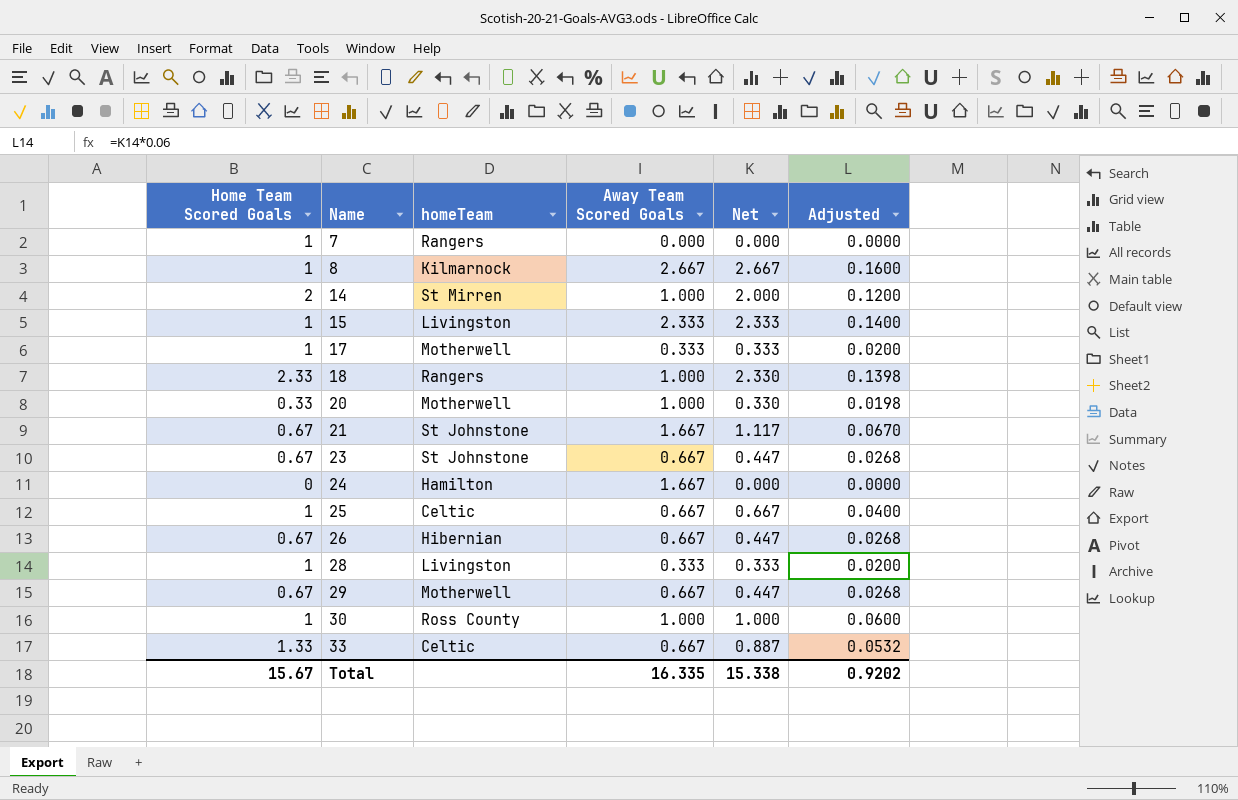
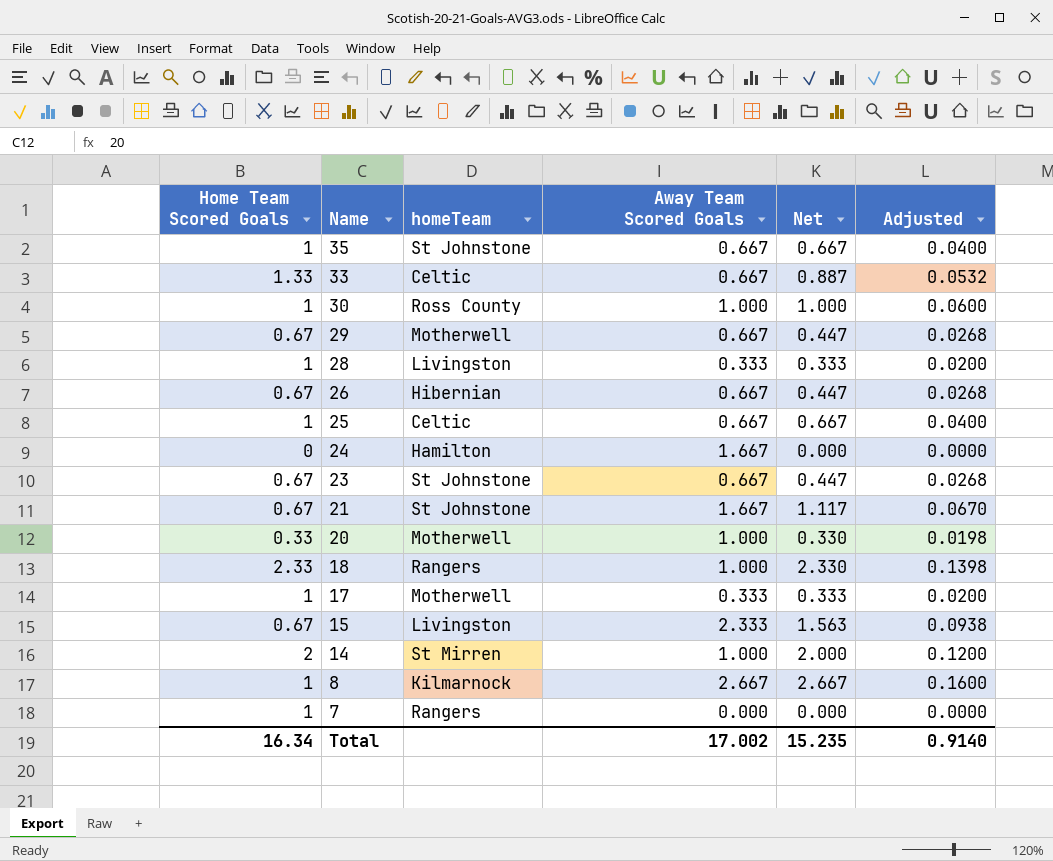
row order: Name ascending -> Name descending
row 35: none -> 1 | St Johnstone | 0.667 | 0.667 | 0.0400
15 | Home Team Scored Goals: 1 -> 0.67
15 | Net: 2.333 -> 1.563
15 | Adjusted: 0.1400 -> 0.0938
Total | Home Team Scored Goals: 15.67 -> 16.34
Total | Away Team Scored Goals: 16.335 -> 17.002
Total | Net: 15.338 -> 15.235
Total | Adjusted: 0.9202 -> 0.9140

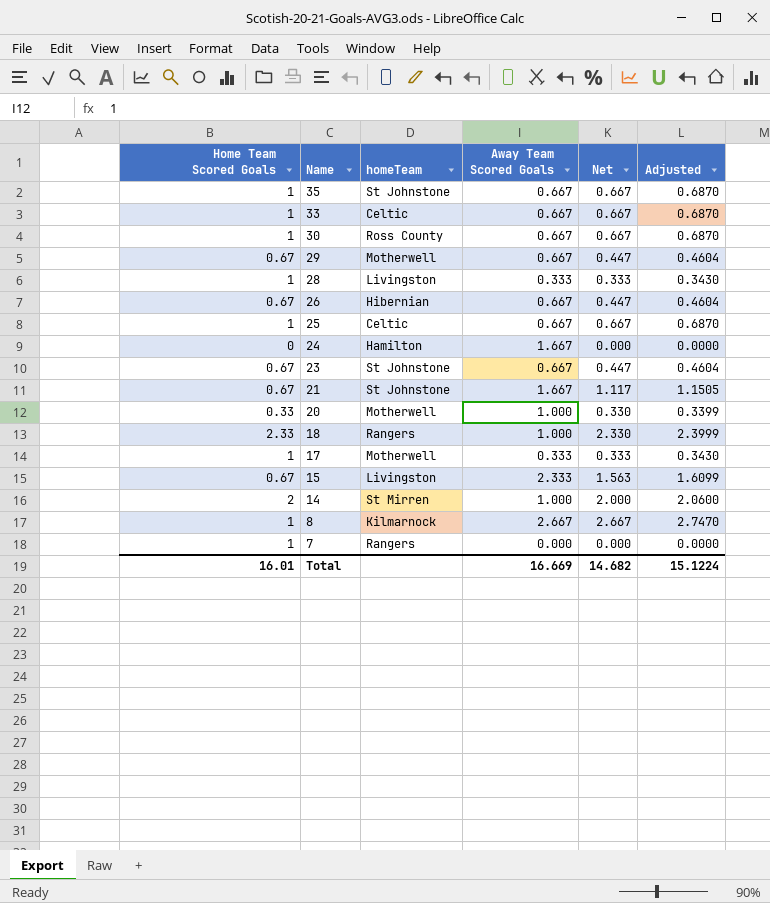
column Adjusted | formula: [Net] * 0.06 -> [Net] * 1.03
33 | Home Team Scored Goals: 1.33 -> 1
33 | Net: 0.887 -> 0.667
30 | Away Team Scored Goals: 1.000 -> 0.667
30 | Net: 1.000 -> 0.667
Total | Home Team Scored Goals: 16.34 -> 16.01
Total | Away Team Scored Goals: 17.002 -> 16.669
Total | Net: 15.235 -> 14.682
Total | Adjusted: 0.9140 -> 15.1224

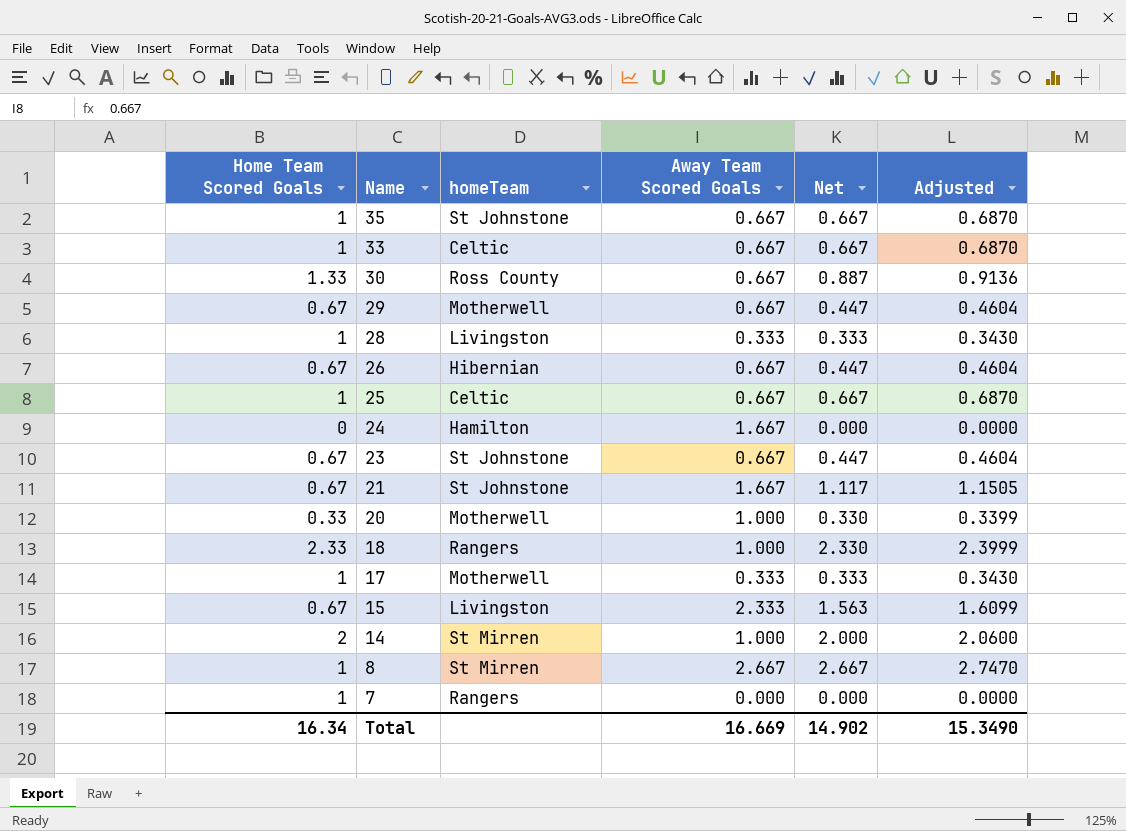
30 | Home Team Scored Goals: 1 -> 1.33
30 | Net: 0.667 -> 0.887
30 | Adjusted: 0.6870 -> 0.9136
8 | homeTeam: Kilmarnock -> St Mirren
Total | Home Team Scored Goals: 16.01 -> 16.34
Total | Net: 14.682 -> 14.902
Total | Adjusted: 15.1224 -> 15.3490

